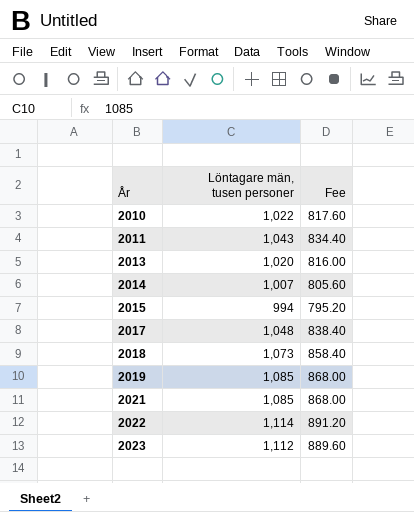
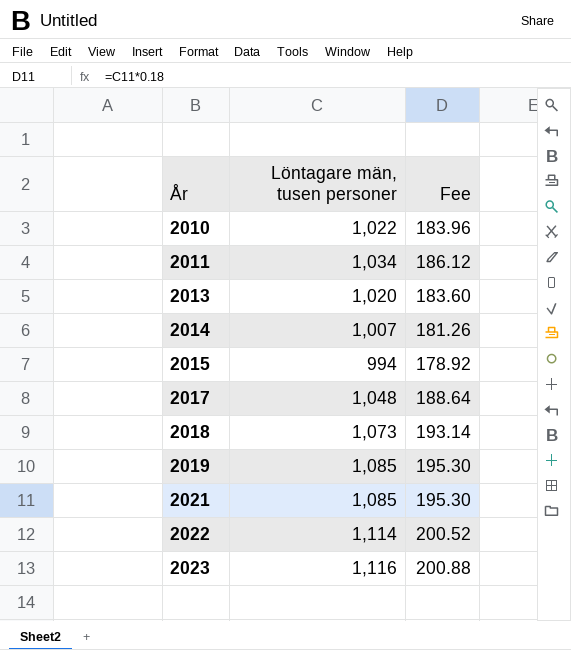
column Fee | formula: [Löntagare män, tusen personer] * 0.8 -> [Löntagare män, tusen personer] * 0.18
2011 | Löntagare män, tusen personer: 1,043 -> 1,034
2023 | Löntagare män, tusen personer: 1,112 -> 1,116

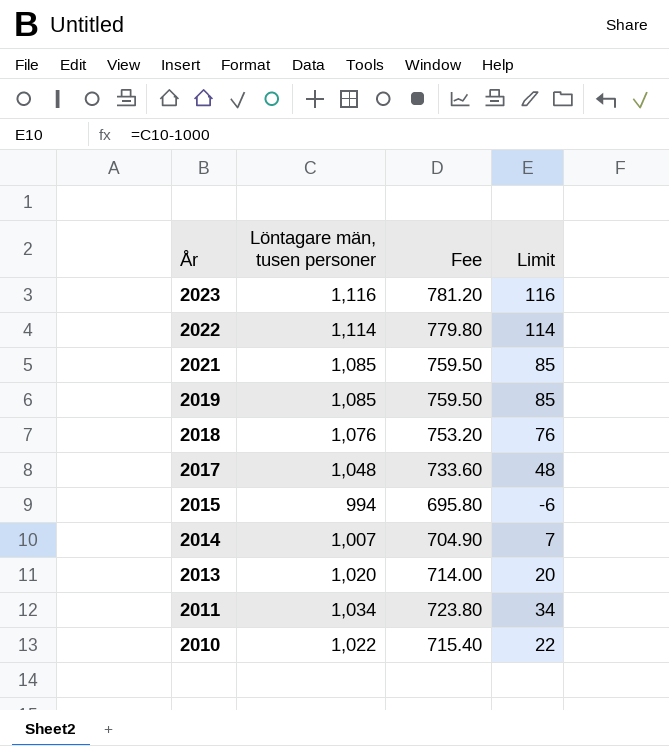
row order: År ascending -> År descending
column Fee | formula: [Löntagare män, tusen personer] * 0.18 -> [Löntagare män, tusen personer] * 0.7
column Limit | formula: none -> [Löntagare män, tusen personer] - 1000
2018 | Löntagare män, tusen personer: 1,073 -> 1,076

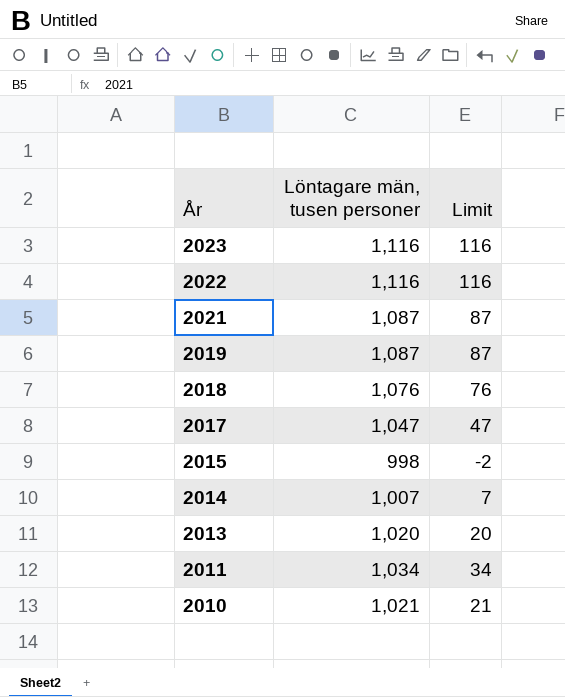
column Fee | formula: [Löntagare män, tusen personer] * 0.7 -> none
2022 | Löntagare män, tusen personer: 1,114 -> 1,116
2022 | Limit: 114 -> 116
2021 | Löntagare män, tusen personer: 1,085 -> 1,087
2021 | Limit: 85 -> 87
2019 | Löntagare män, tusen personer: 1,085 -> 1,087
2019 | Limit: 85 -> 87
2017 | Löntagare män, tusen personer: 1,048 -> 1,047
2017 | Limit: 48 -> 47
2015 | Löntagare män, tusen personer: 994 -> 998
2015 | Limit: -6 -> -2
2010 | Löntagare män, tusen personer: 1,022 -> 1,021
2010 | Limit: 22 -> 21

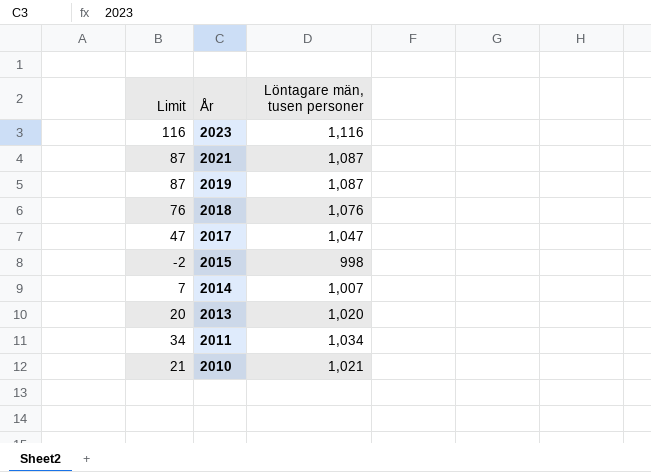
column Limit | position: 3 -> 1
row 2022: 1,116 | 116 -> none

